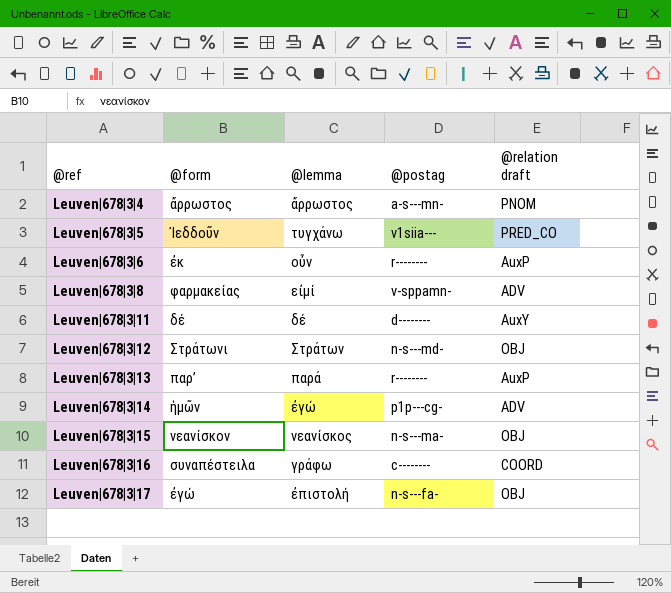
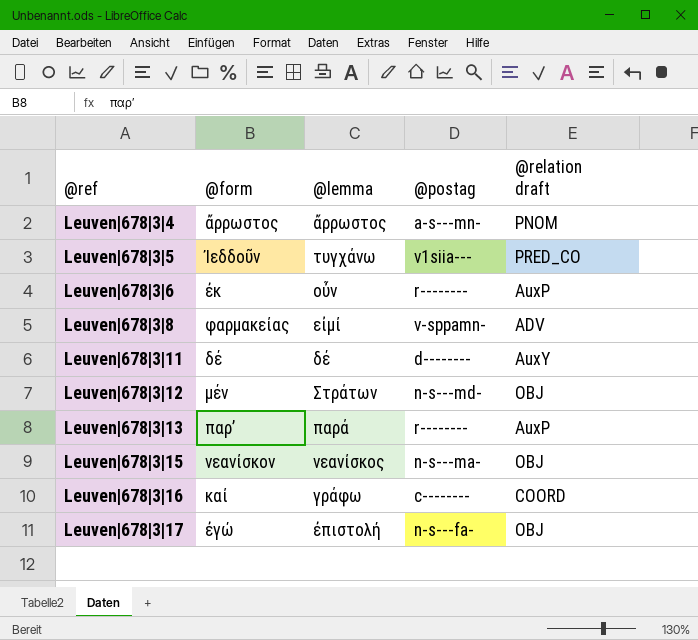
row Leuven|678|3|14: ἡμῶν | ἐγώ | p1p---cg- | ADV -> none
Leuven|678|3|12 | @form: Στράτωνι -> μέν
Leuven|678|3|16 | @form: συναπέστειλα -> καί

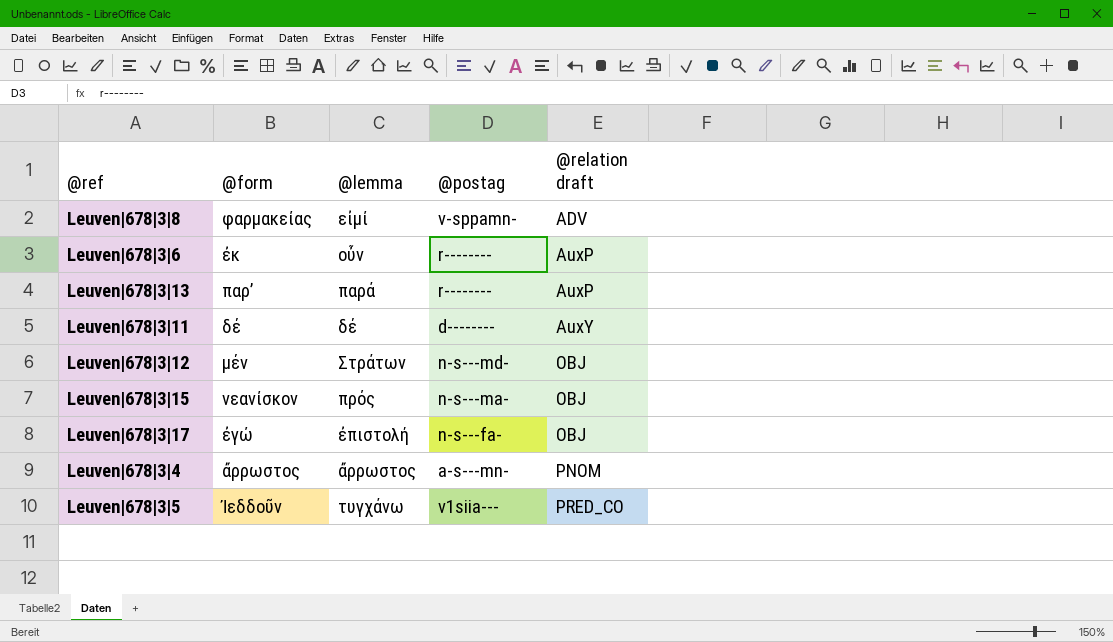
row order: @ref ascending -> @relation draft ascending
row Leuven|678|3|16: καί | γράφω | c-------- | COORD -> none
Leuven|678|3|15 | @lemma: νεανίσκος -> πρός

